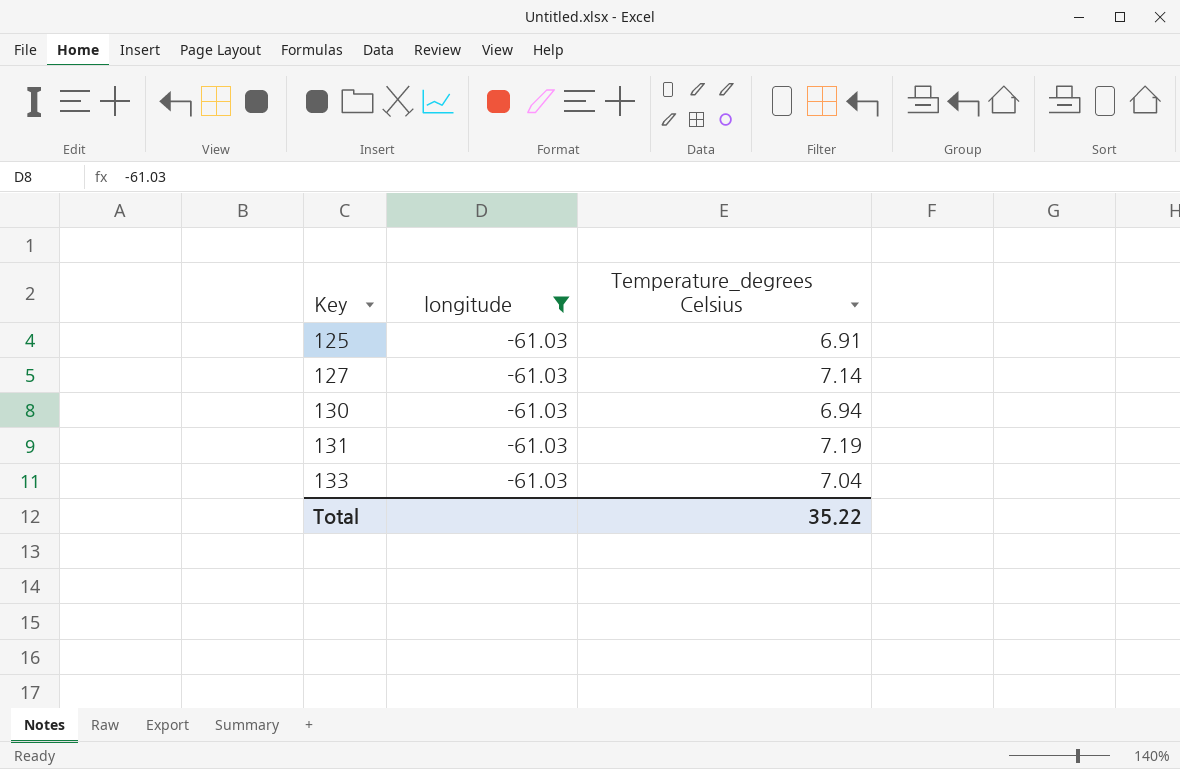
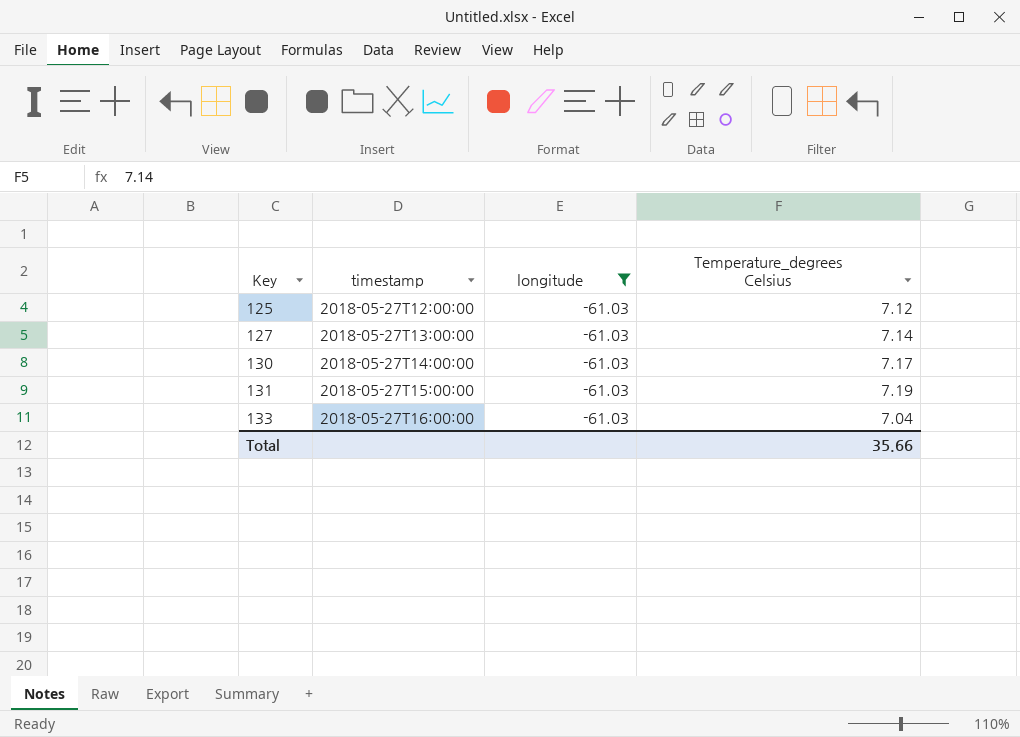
column timestamp | position: none -> 2
125 | Temperature_degrees Celsius: 6.91 -> 7.12
130 | Temperature_degrees Celsius: 6.94 -> 7.17
Total | Temperature_degrees Celsius: 35.22 -> 35.66

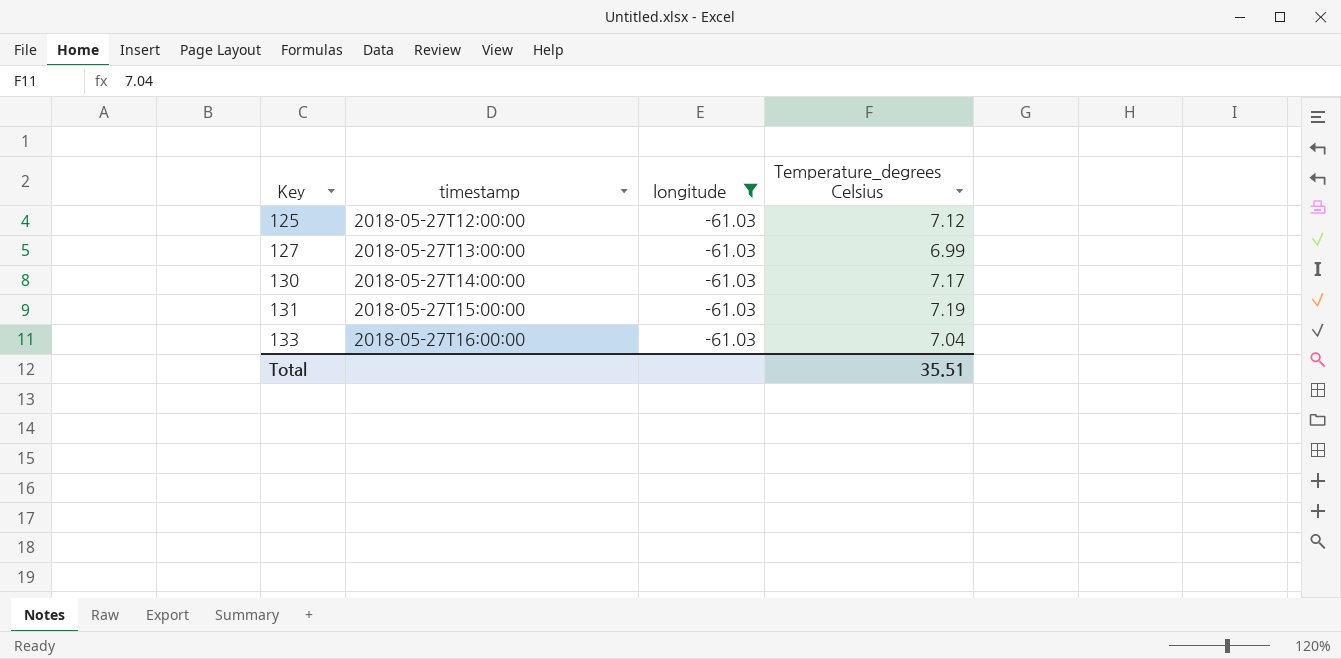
127 | Temperature_degrees Celsius: 7.14 -> 6.99
Total | Temperature_degrees Celsius: 35.66 -> 35.51

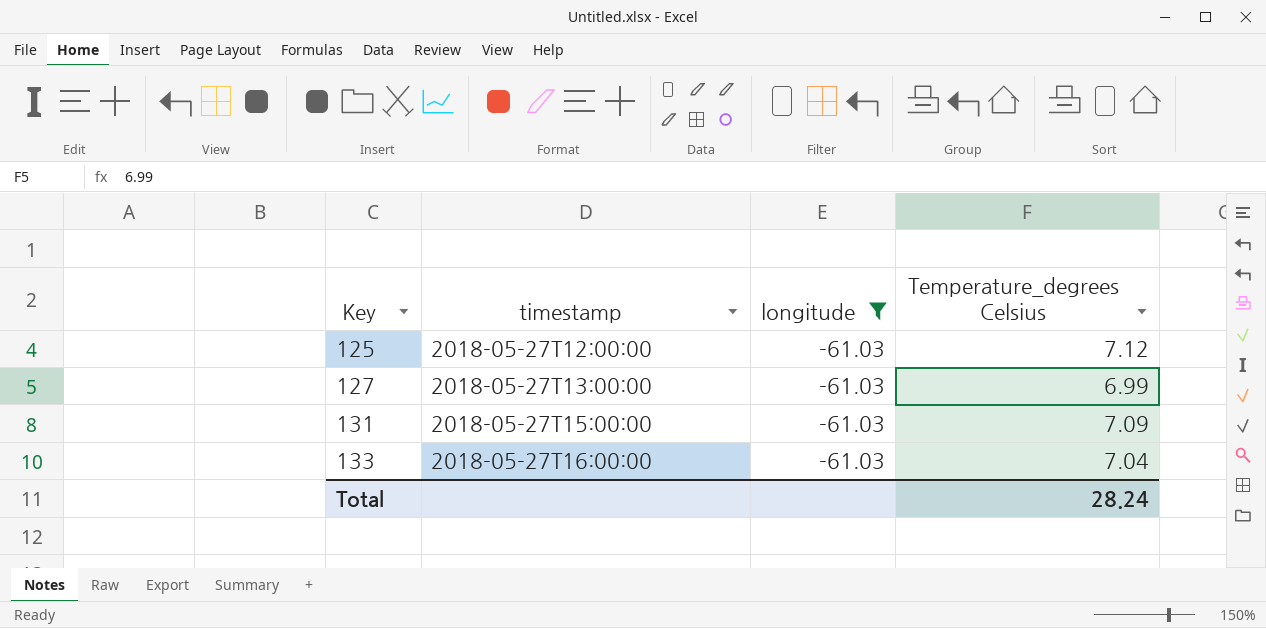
row 130: 2018-05-27T14:00:00 | -61.03 | 7.17 -> none
131 | Temperature_degrees Celsius: 7.19 -> 7.09
Total | Temperature_degrees Celsius: 35.51 -> 28.24

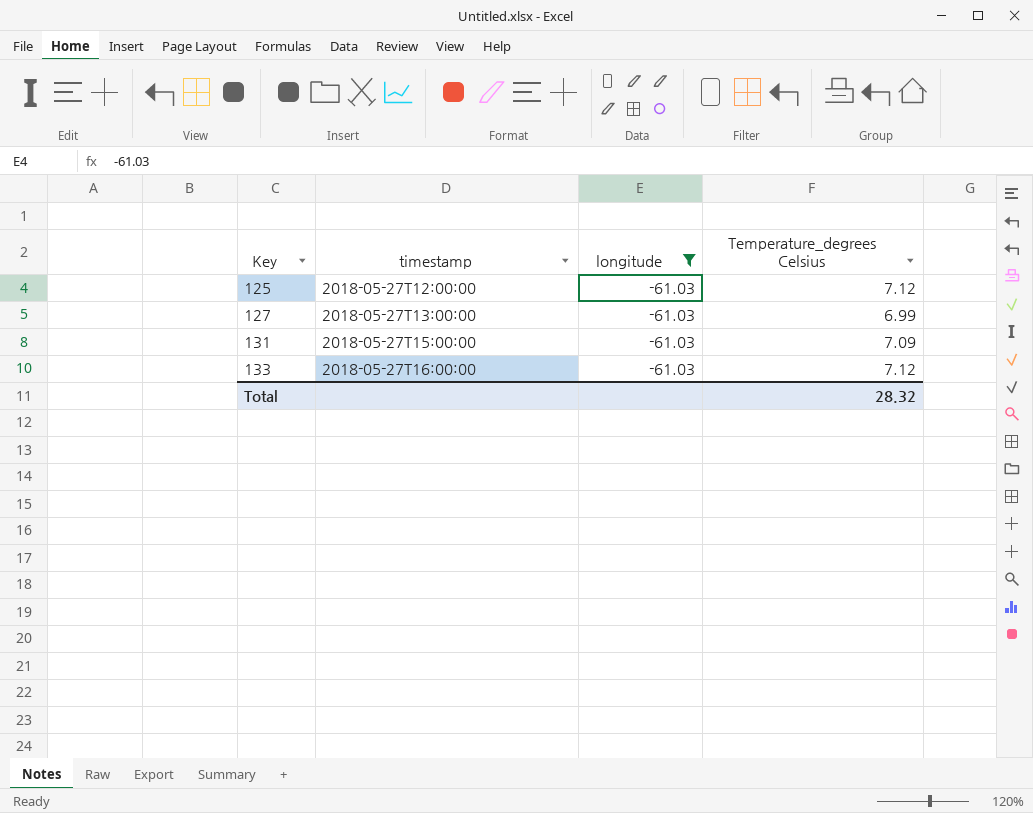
133 | Temperature_degrees Celsius: 7.04 -> 7.12
Total | Temperature_degrees Celsius: 28.24 -> 28.32

